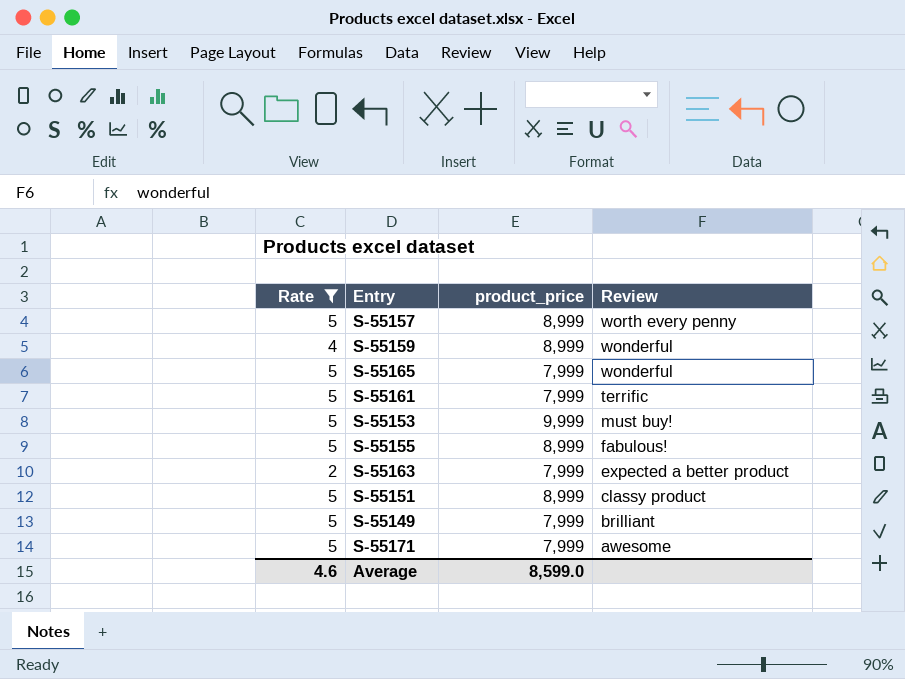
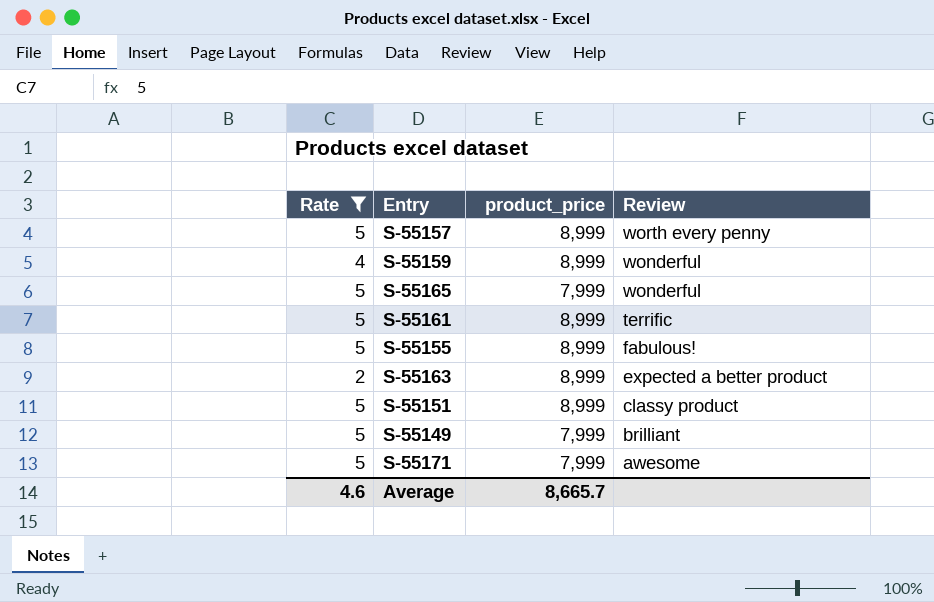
row S-55153: 5 | 9,999 | must buy! -> none
S-55161 | product_price: 7,999 -> 8,999
S-55163 | product_price: 7,999 -> 8,999
Average | product_price: 8,599.0 -> 8,665.7

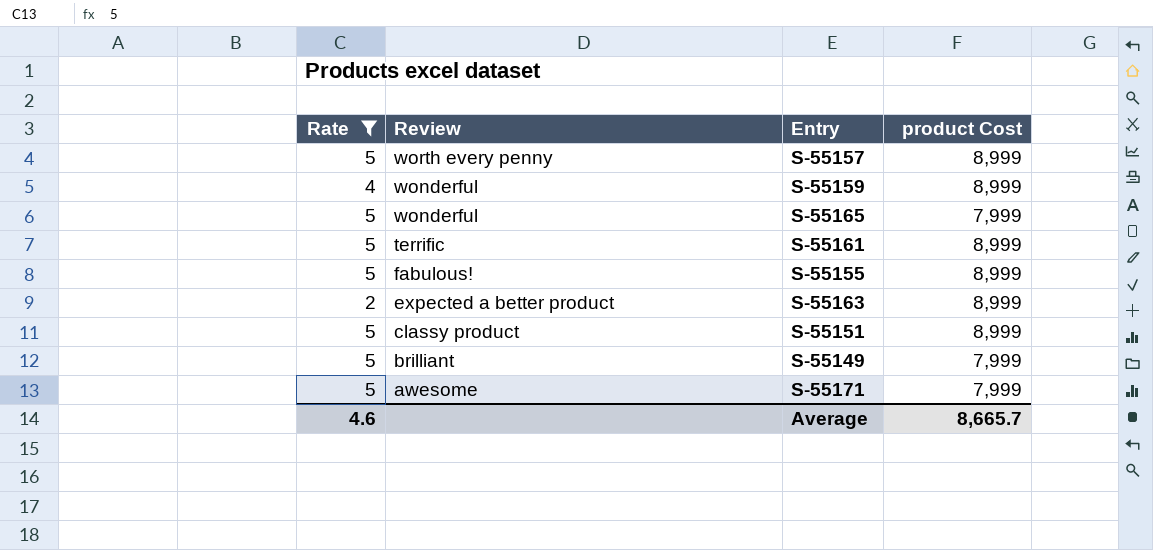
column Review | position: 4 -> 2
column name: product_price -> product Cost

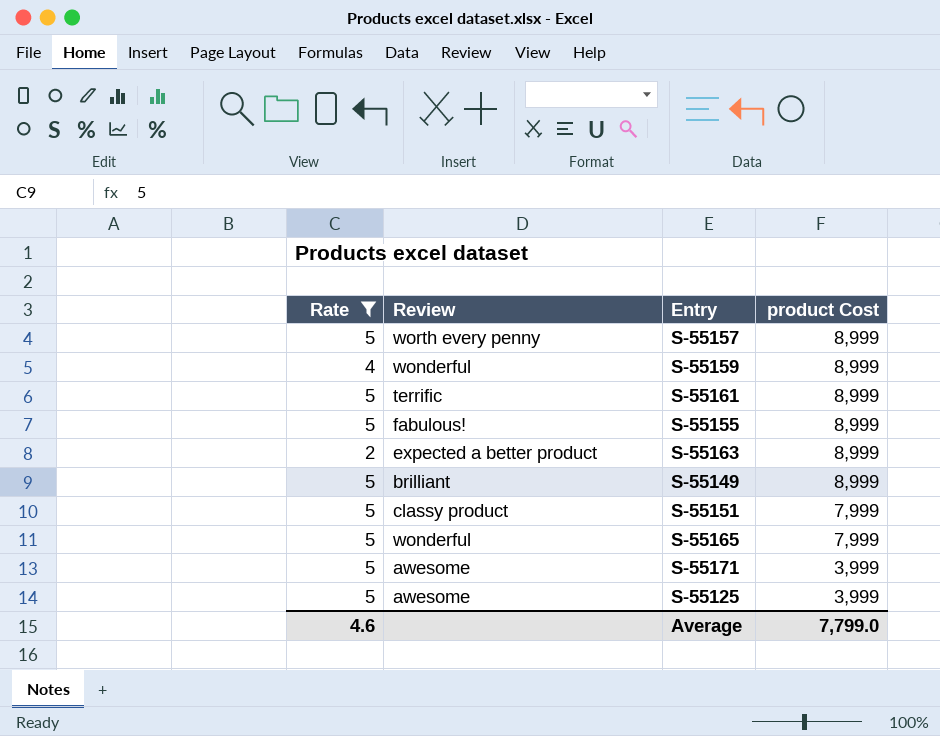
row order: Review descending -> product Cost descending
S-55149 | product Cost: 7,999 -> 8,999
S-55151 | product Cost: 8,999 -> 7,999
S-55171 | product Cost: 7,999 -> 3,999
row S-55125: none -> 5 | awesome | 3,999
Average | product Cost: 8,665.7 -> 7,799.0

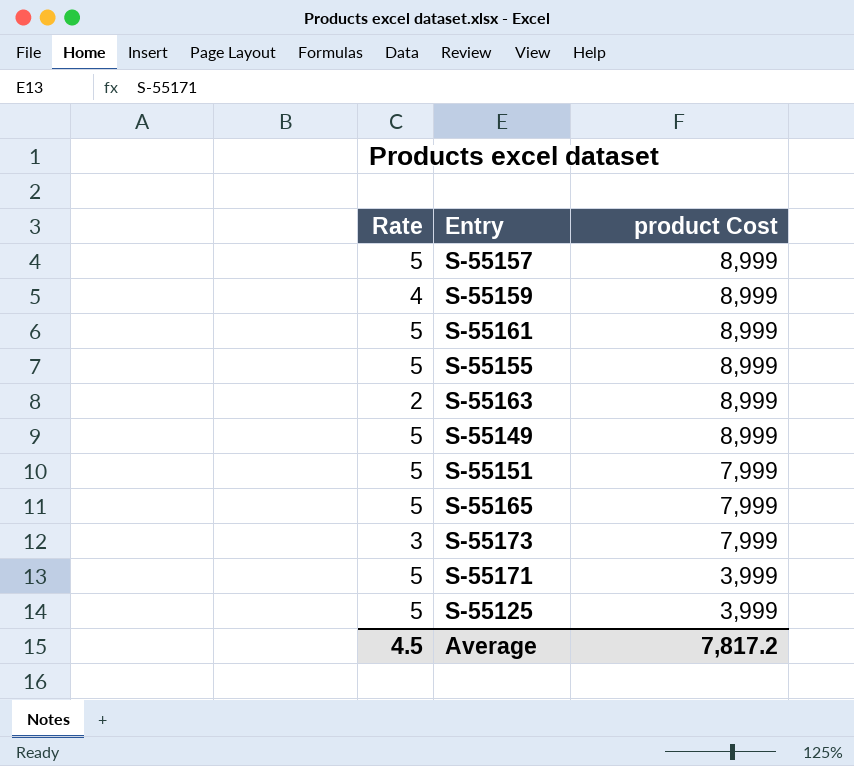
filter: Rate != 3 -> none
column Review | position: 2 -> none
Average | Rate: 4.6 -> 4.5
Average | product Cost: 7,799.0 -> 7,817.2

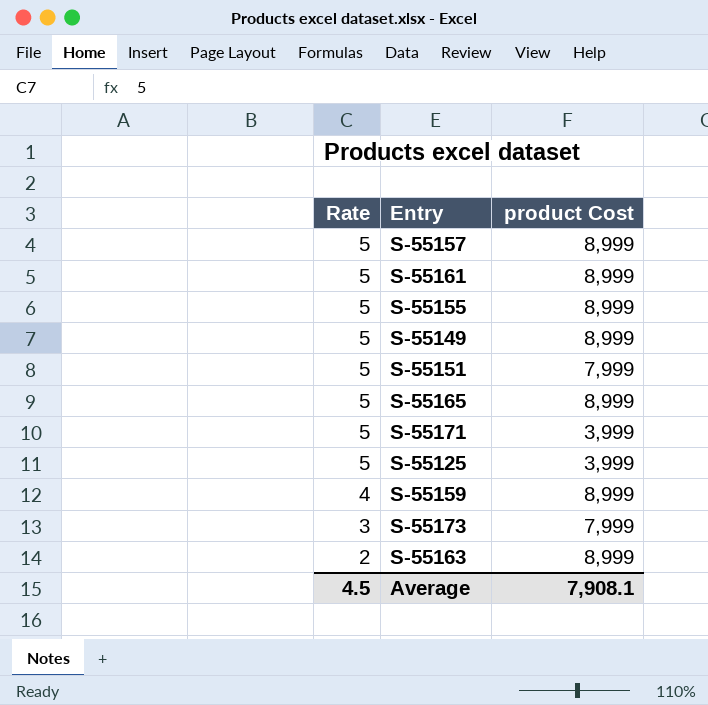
row order: product Cost descending -> Rate descending
S-55165 | product Cost: 7,999 -> 8,999
Average | product Cost: 7,817.2 -> 7,908.1

